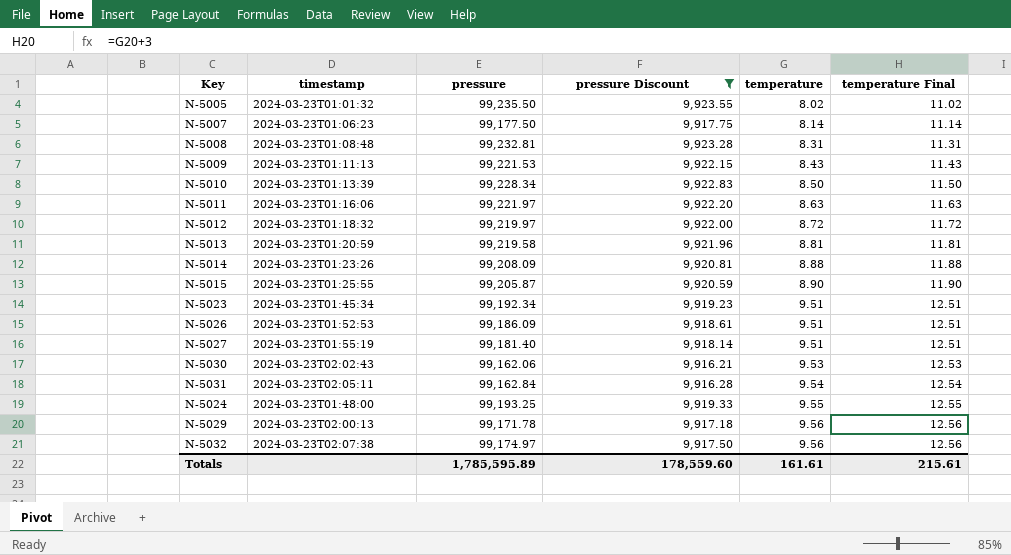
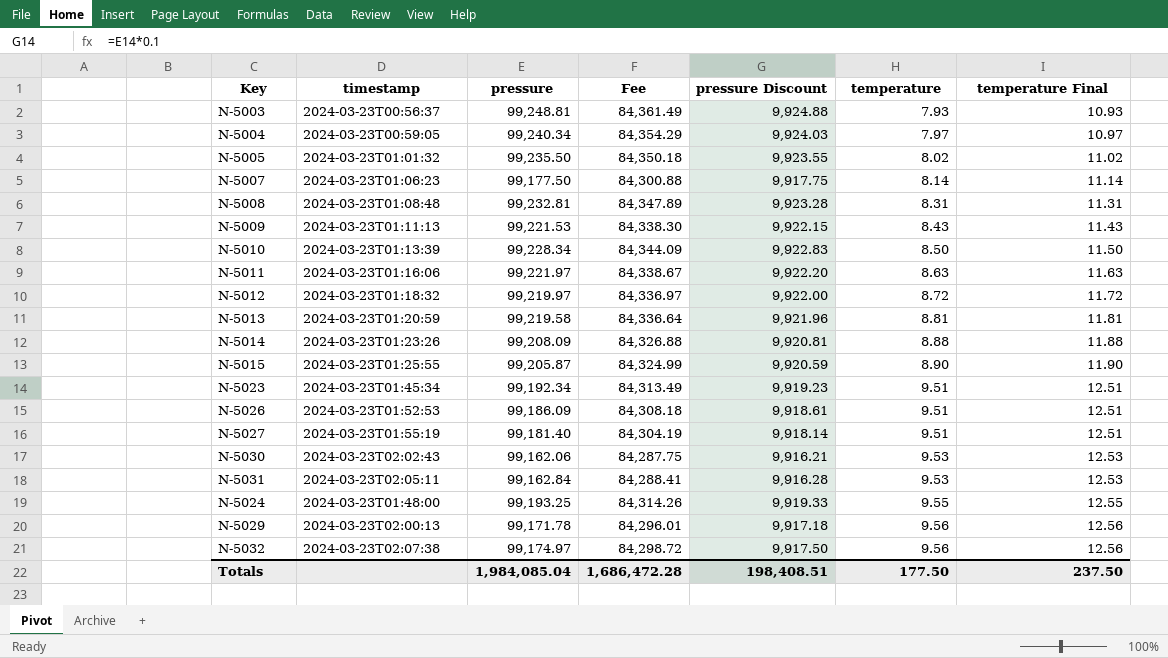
filter: pressure Discount <= 9,923.55 -> none
column Fee | formula: none -> [pressure] * 0.85
N-5031 | temperature: 9.54 -> 9.53
N-5031 | temperature Final: 12.54 -> 12.53
Totals | pressure: 1,785,595.89 -> 1,984,085.04
Totals | pressure Discount: 178,559.60 -> 198,408.51
Totals | temperature: 161.61 -> 177.50
Totals | temperature Final: 215.61 -> 237.50

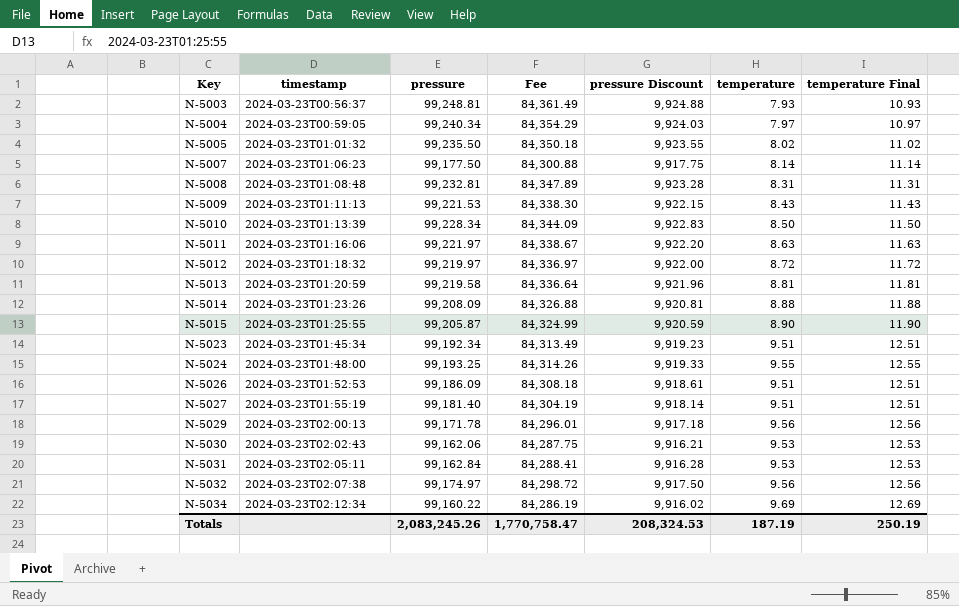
row order: temperature ascending -> Key ascending
row N-5034: none -> 2024-03-23T02:12:34 | 99,160.22 | 84,286.19 | 9,916.02 | 9.69 | 12.69
Totals | pressure: 1,984,085.04 -> 2,083,245.26
Totals | Fee: 1,686,472.28 -> 1,770,758.47
Totals | pressure Discount: 198,408.51 -> 208,324.53
Totals | temperature: 177.50 -> 187.19
Totals | temperature Final: 237.50 -> 250.19

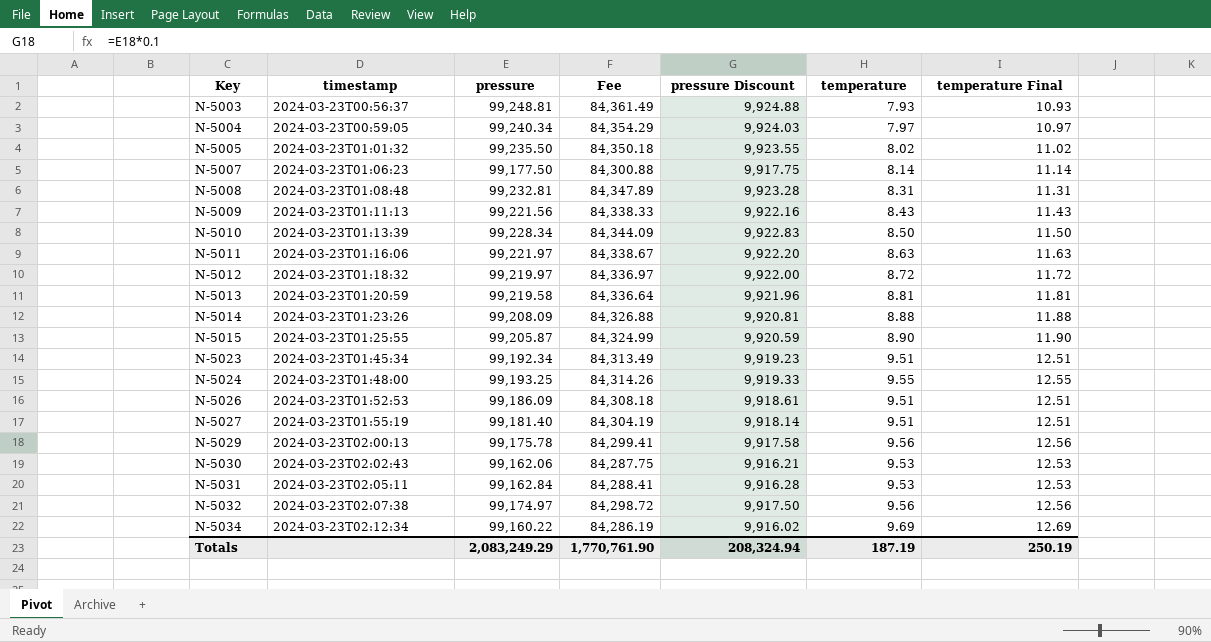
N-5009 | pressure: 99,221.53 -> 99,221.56
N-5009 | Fee: 84,338.30 -> 84,338.33
N-5009 | pressure Discount: 9,922.15 -> 9,922.16
N-5029 | pressure: 99,171.78 -> 99,175.78
N-5029 | Fee: 84,296.01 -> 84,299.41
N-5029 | pressure Discount: 9,917.18 -> 9,917.58
Totals | pressure: 2,083,245.26 -> 2,083,249.29
Totals | Fee: 1,770,758.47 -> 1,770,761.90
Totals | pressure Discount: 208,324.53 -> 208,324.94

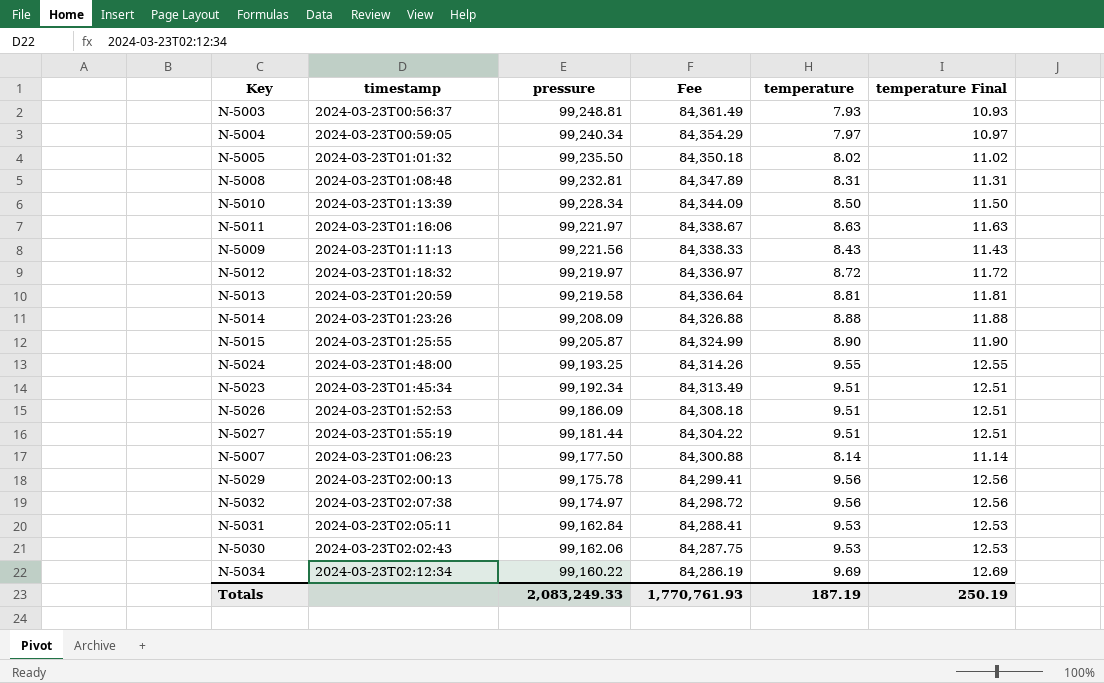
row order: Key ascending -> pressure descending
column pressure Discount | formula: [pressure] * 0.1 -> none
N-5027 | pressure: 99,181.40 -> 99,181.44
N-5027 | Fee: 84,304.19 -> 84,304.22
Totals | pressure: 2,083,249.29 -> 2,083,249.33
Totals | Fee: 1,770,761.90 -> 1,770,761.93

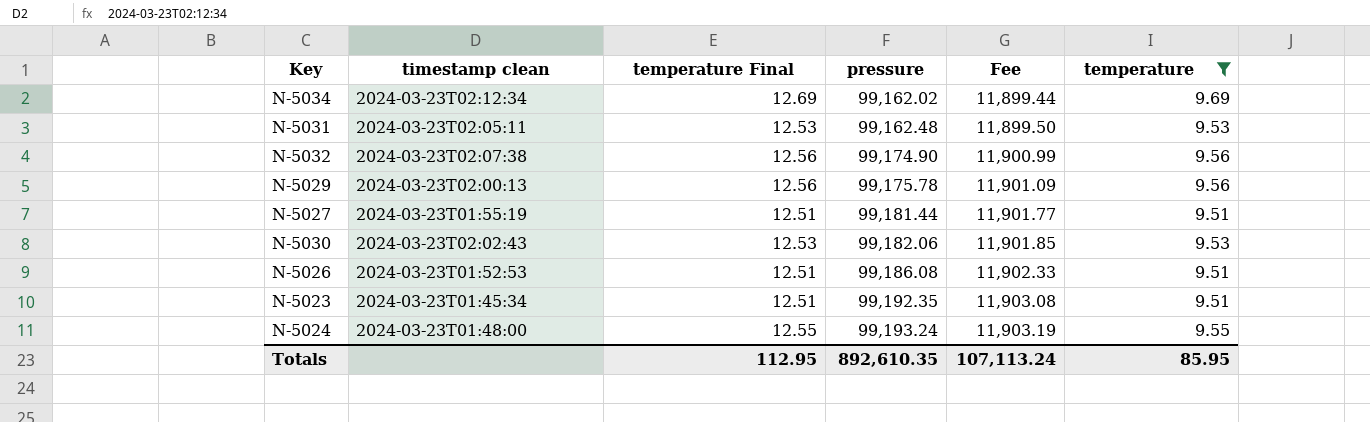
filter: none -> temperature >= 9.51
row order: pressure descending -> pressure ascending
column name: timestamp -> timestamp clean
column temperature Final | position: 6 -> 3
column Fee | formula: [pressure] * 0.85 -> [pressure] * 0.12
N-5034 | pressure: 99,160.22 -> 99,162.02
N-5031 | pressure: 99,162.84 -> 99,162.48
N-5032 | pressure: 99,174.97 -> 99,174.90
N-5030 | pressure: 99,162.06 -> 99,182.06
N-5026 | pressure: 99,186.09 -> 99,186.08
N-5023 | pressure: 99,192.34 -> 99,192.35
N-5024 | pressure: 99,193.25 -> 99,193.24
Totals | temperature Final: 250.19 -> 112.95
Totals | pressure: 2,083,249.33 -> 892,610.35
Totals | Fee: 1,770,761.93 -> 107,113.24
Totals | temperature: 187.19 -> 85.95

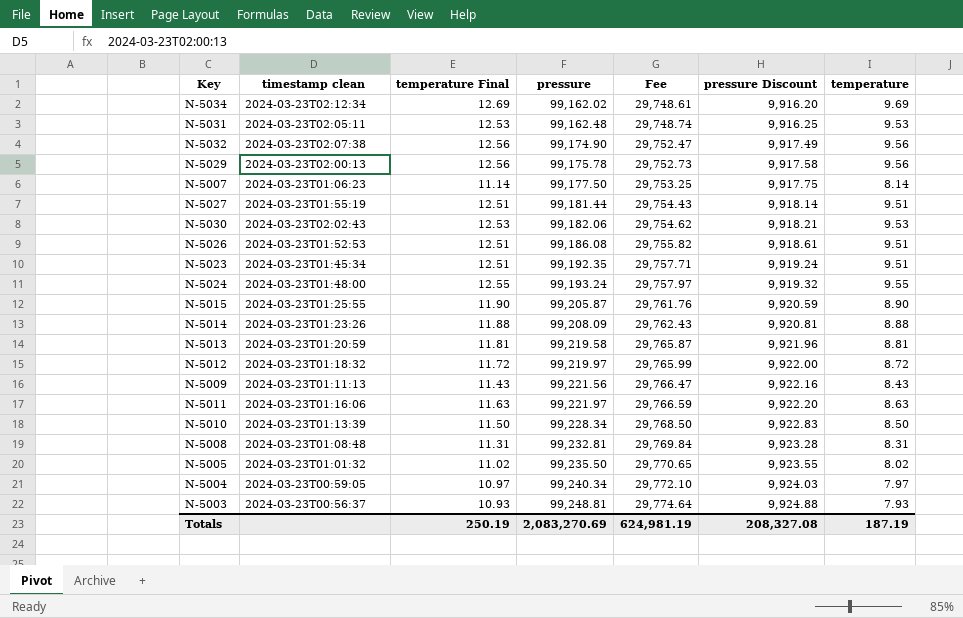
filter: temperature >= 9.51 -> none
column Fee | formula: [pressure] * 0.12 -> [pressure] * 0.3
column pressure Discount | formula: none -> [pressure] * 0.1
Totals | temperature Final: 112.95 -> 250.19
Totals | pressure: 892,610.35 -> 2,083,270.69
Totals | Fee: 107,113.24 -> 624,981.19
Totals | temperature: 85.95 -> 187.19

